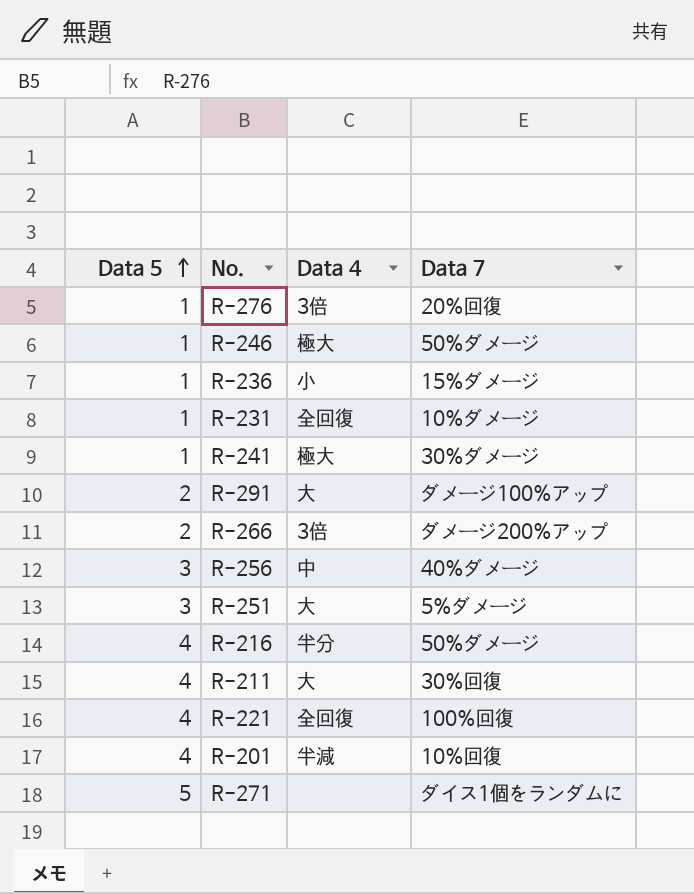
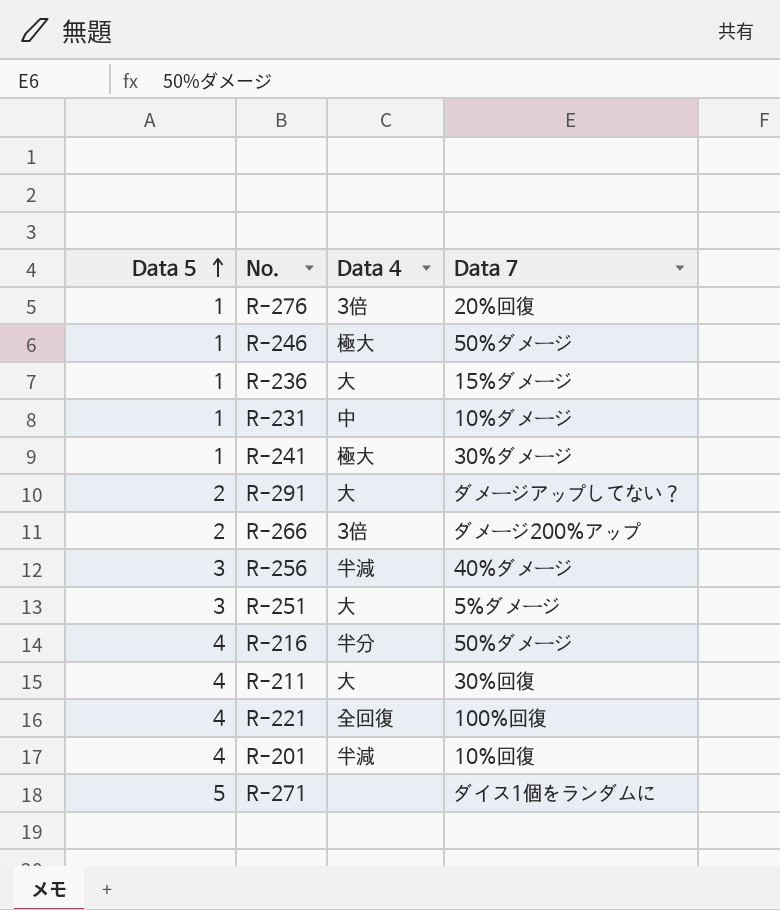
R-236 | Data 4: 小 -> 大
R-231 | Data 4: 全回復 -> 中
R-291 | Data 7: ダメージ100%アップ -> ダメージアップしてない？
R-256 | Data 4: 中 -> 半減

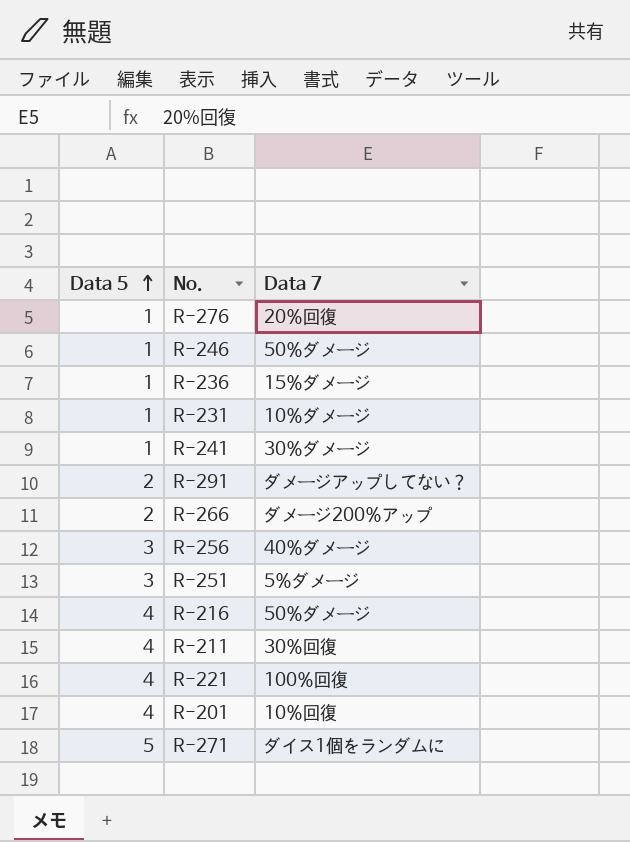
column Data 4 | position: 3 -> none

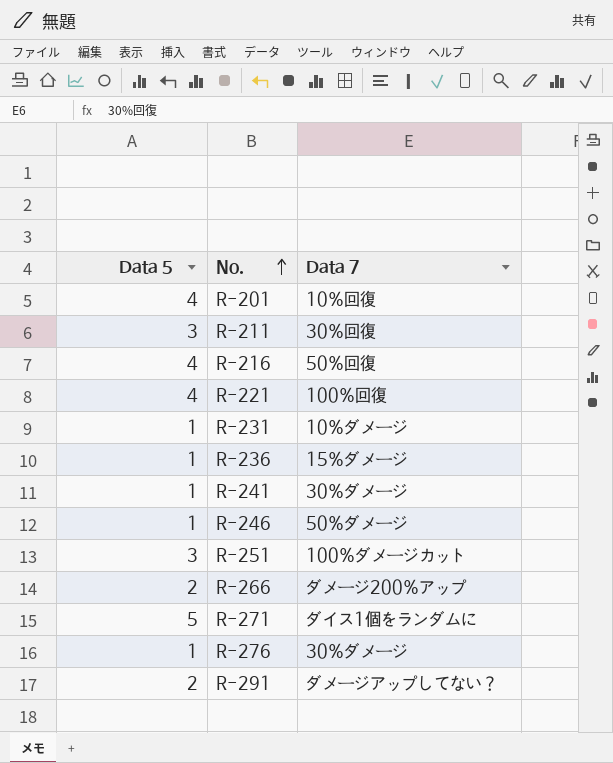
row order: Data 5 ascending -> No. ascending
row R-256: 3 | 40%ダメージ -> none
R-211 | Data 5: 4 -> 3
R-216 | Data 7: 50%ダメージ -> 50%回復
R-251 | Data 7: 5%ダメージ -> 100%ダメージカット
R-276 | Data 7: 20%回復 -> 30%ダメージ

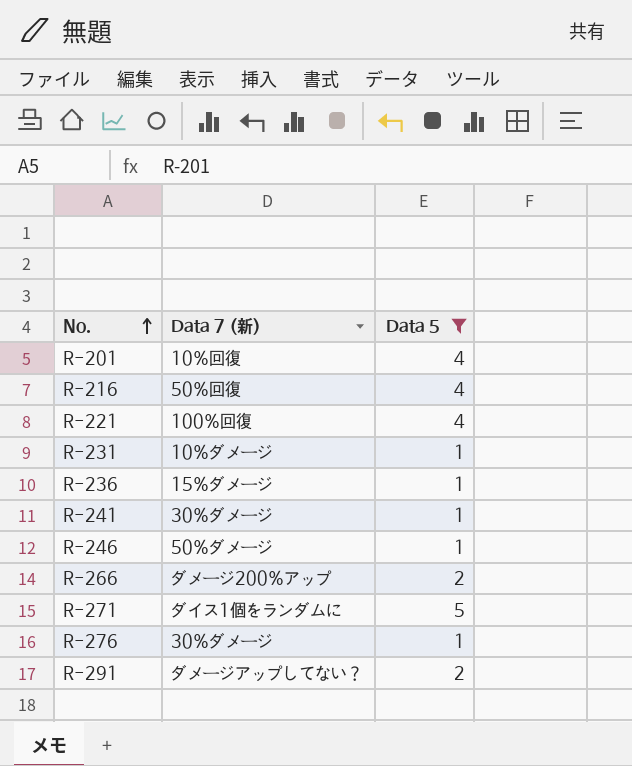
filter: none -> Data 5 != 3
column name: Data 7 -> Data 7 (新)
column Data 5 | position: 1 -> 3

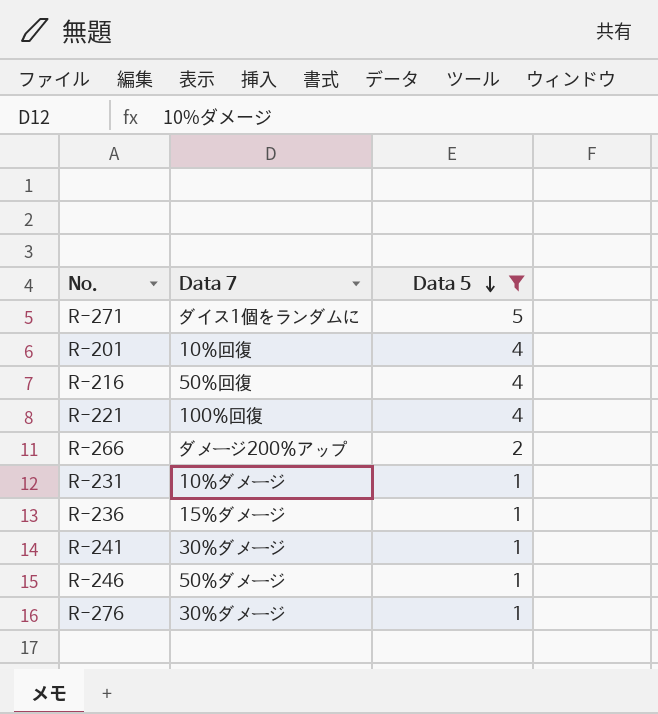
row order: No. ascending -> Data 5 descending
column name: Data 7 (新) -> Data 7
row R-291: ダメージアップしてない？ | 2 -> none

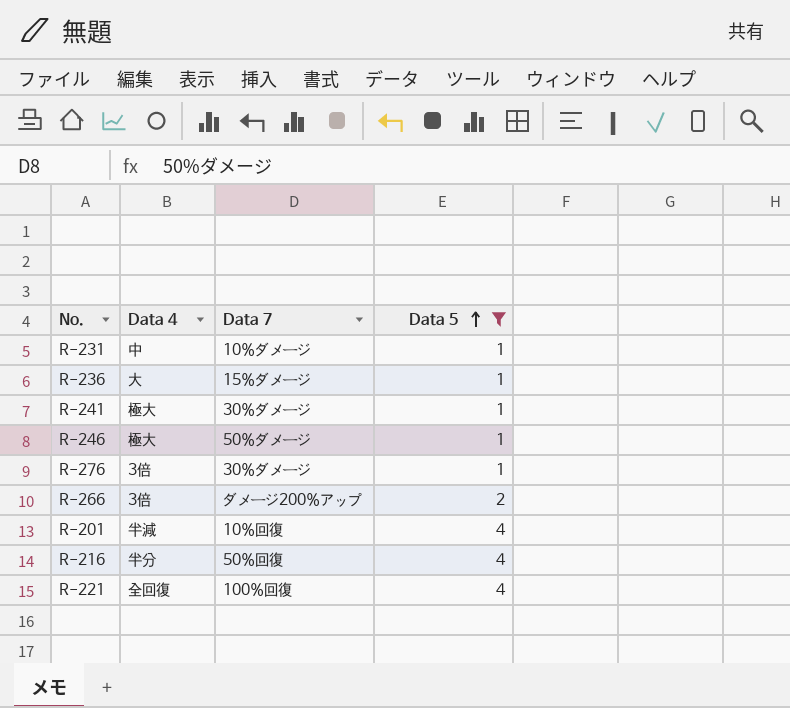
row order: Data 5 descending -> Data 5 ascending
column Data 4 | position: none -> 2
row R-271: ダイス1個をランダムに | 5 -> none

